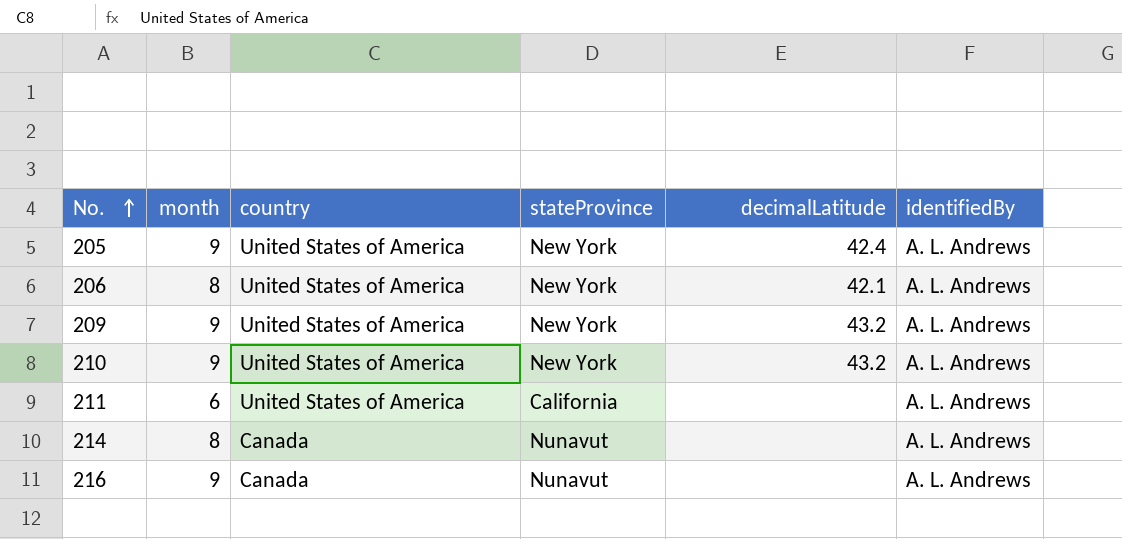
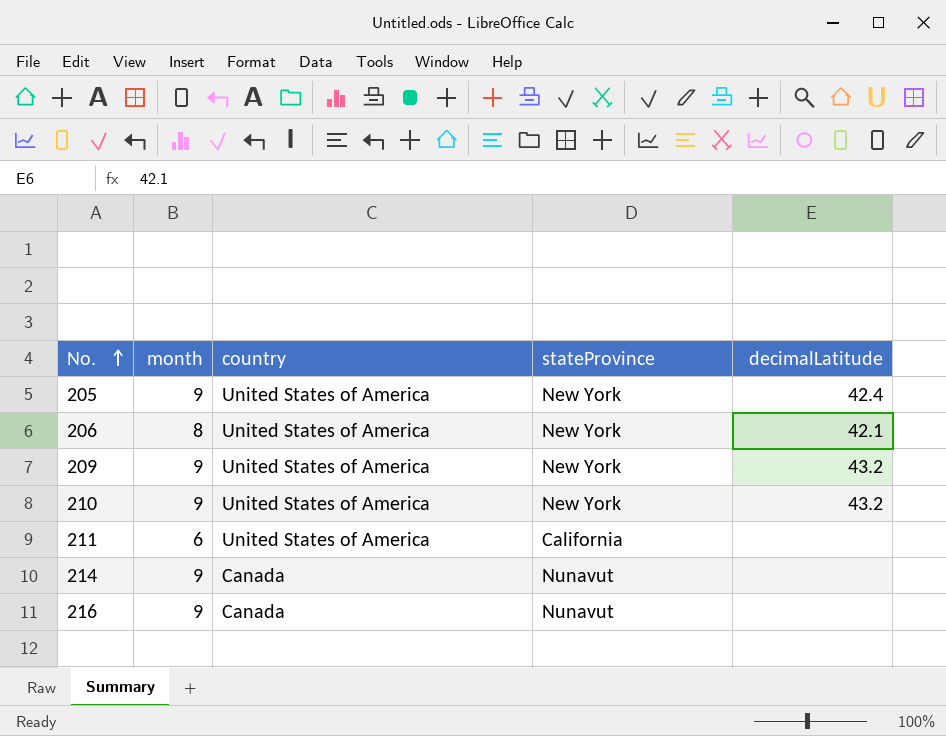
column identifiedBy | position: 6 -> none
214 | month: 8 -> 9

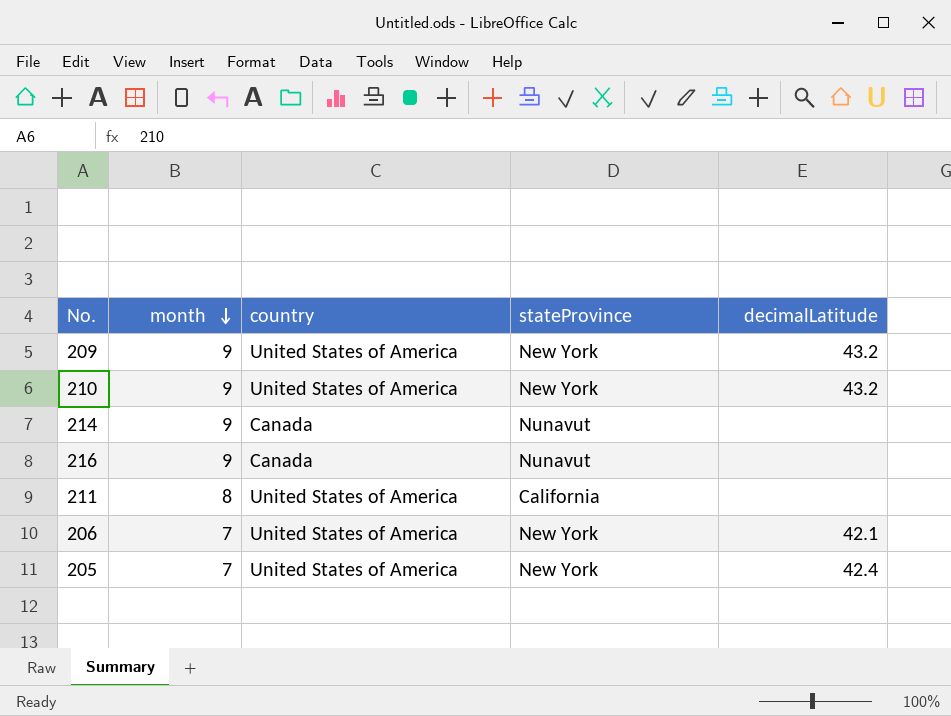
row order: No. ascending -> month descending
211 | month: 6 -> 8
206 | month: 8 -> 7
205 | month: 9 -> 7

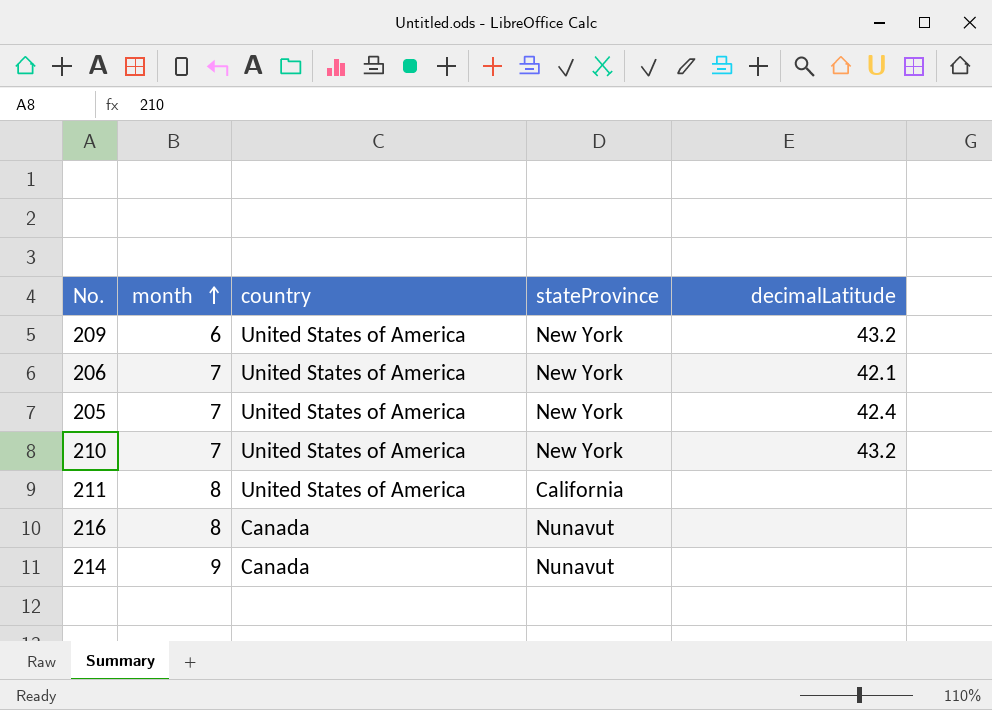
row order: month descending -> month ascending
209 | month: 9 -> 6
210 | month: 9 -> 7
216 | month: 9 -> 8

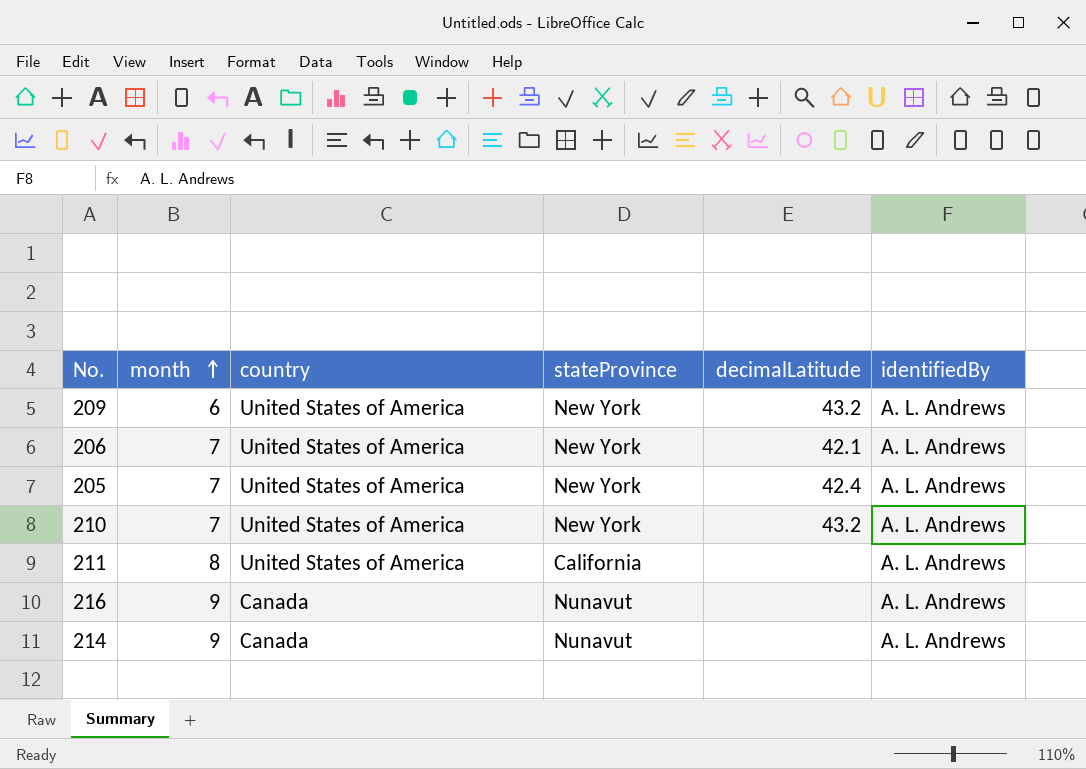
column identifiedBy | position: none -> 6
216 | month: 8 -> 9

